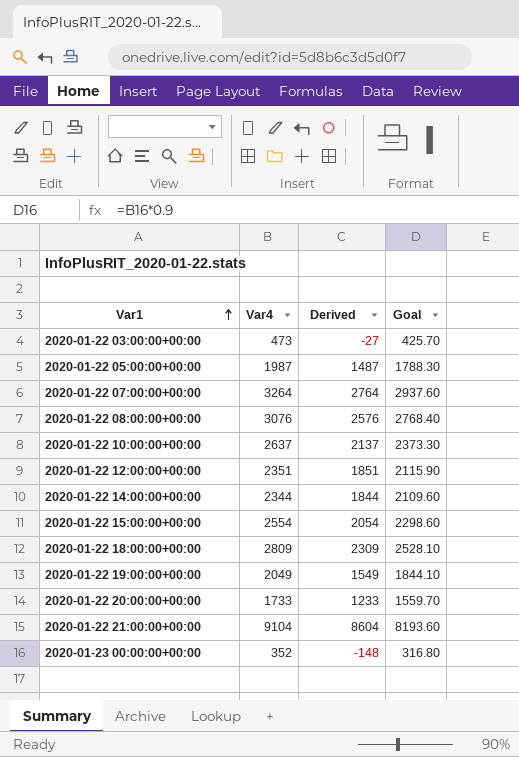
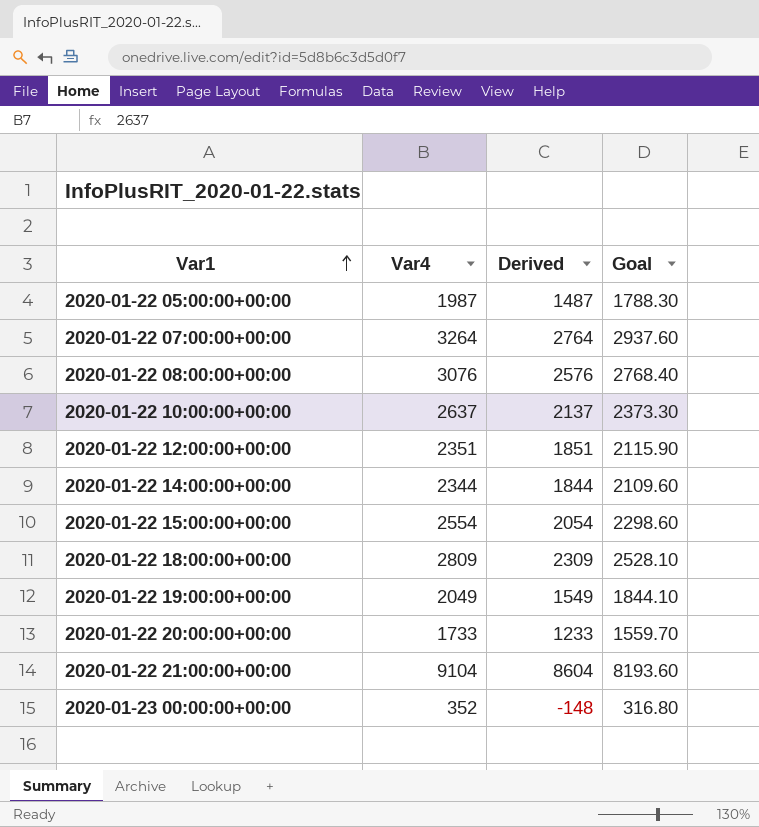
row 2020-01-22 03:00:00+00:00: 473 | -27 | 425.70 -> none

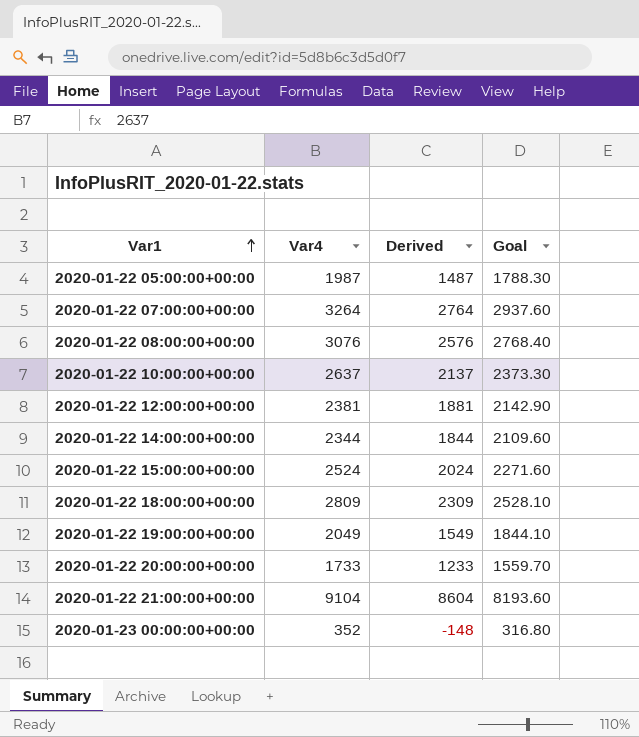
2020-01-22 12:00:00+00:00 | Var4: 2351 -> 2381
2020-01-22 12:00:00+00:00 | Derived: 1851 -> 1881
2020-01-22 12:00:00+00:00 | Goal: 2115.90 -> 2142.90
2020-01-22 15:00:00+00:00 | Var4: 2554 -> 2524
2020-01-22 15:00:00+00:00 | Derived: 2054 -> 2024
2020-01-22 15:00:00+00:00 | Goal: 2298.60 -> 2271.60

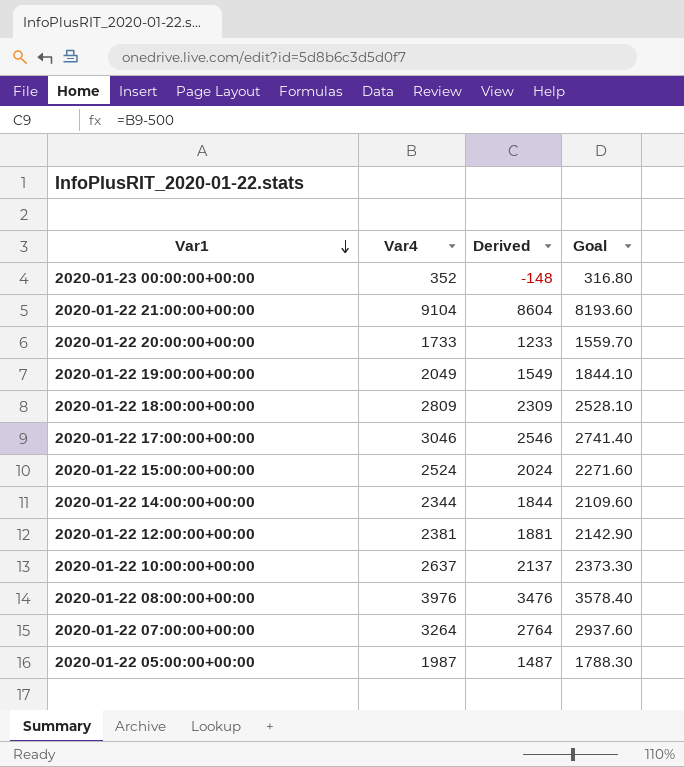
row order: Var1 ascending -> Var1 descending
row 2020-01-22 17:00:00+00:00: none -> 3046 | 2546 | 2741.40
2020-01-22 08:00:00+00:00 | Var4: 3076 -> 3976
2020-01-22 08:00:00+00:00 | Derived: 2576 -> 3476
2020-01-22 08:00:00+00:00 | Goal: 2768.40 -> 3578.40

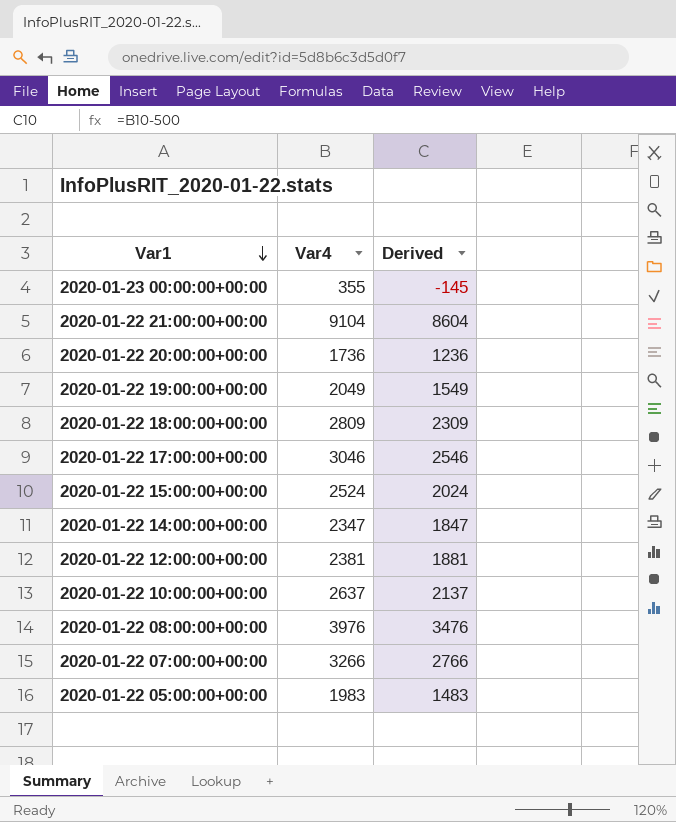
column Goal | formula: [Var4] * 0.9 -> none
2020-01-23 00:00:00+00:00 | Var4: 352 -> 355
2020-01-23 00:00:00+00:00 | Derived: -148 -> -145
2020-01-22 20:00:00+00:00 | Var4: 1733 -> 1736
2020-01-22 20:00:00+00:00 | Derived: 1233 -> 1236
2020-01-22 14:00:00+00:00 | Var4: 2344 -> 2347
2020-01-22 14:00:00+00:00 | Derived: 1844 -> 1847
2020-01-22 07:00:00+00:00 | Var4: 3264 -> 3266
2020-01-22 07:00:00+00:00 | Derived: 2764 -> 2766
2020-01-22 05:00:00+00:00 | Var4: 1987 -> 1983
2020-01-22 05:00:00+00:00 | Derived: 1487 -> 1483

